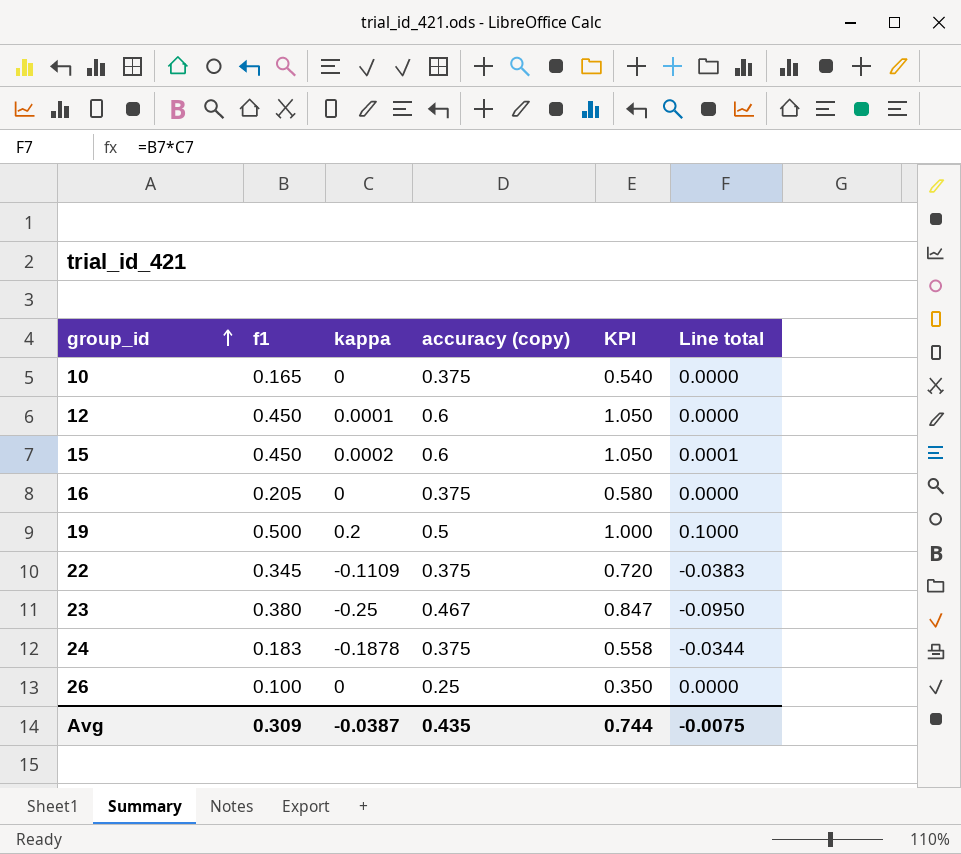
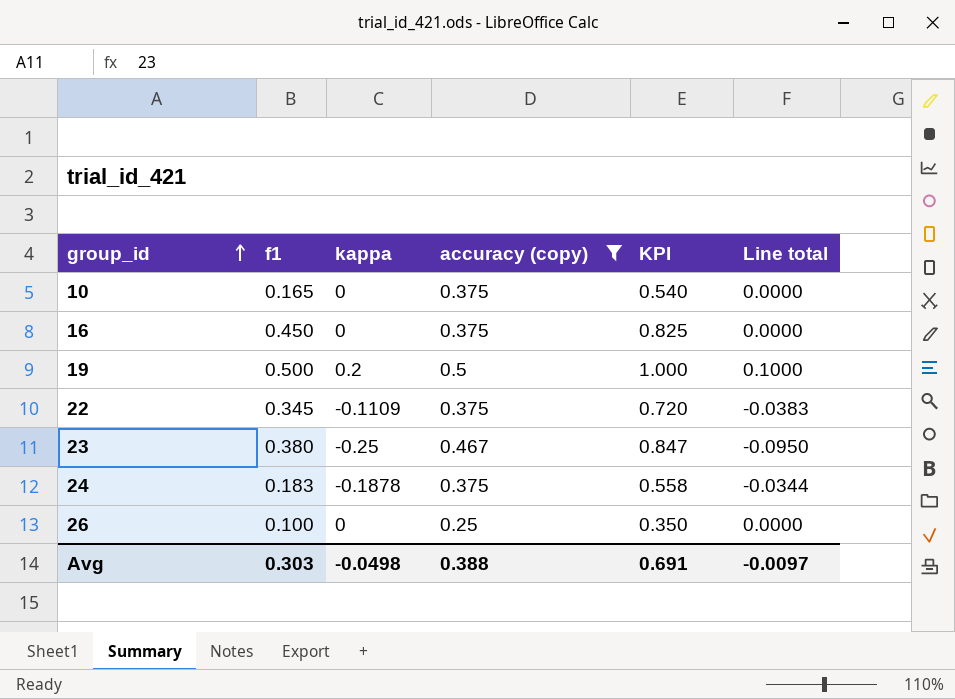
filter: none -> accuracy (copy) != 0.6
16 | f1: 0.205 -> 0.450
16 | KPI: 0.580 -> 0.825
Avg | f1: 0.309 -> 0.303
Avg | kappa: -0.0387 -> -0.0498
Avg | accuracy (copy): 0.435 -> 0.388
Avg | KPI: 0.744 -> 0.691
Avg | Line total: -0.0075 -> -0.0097

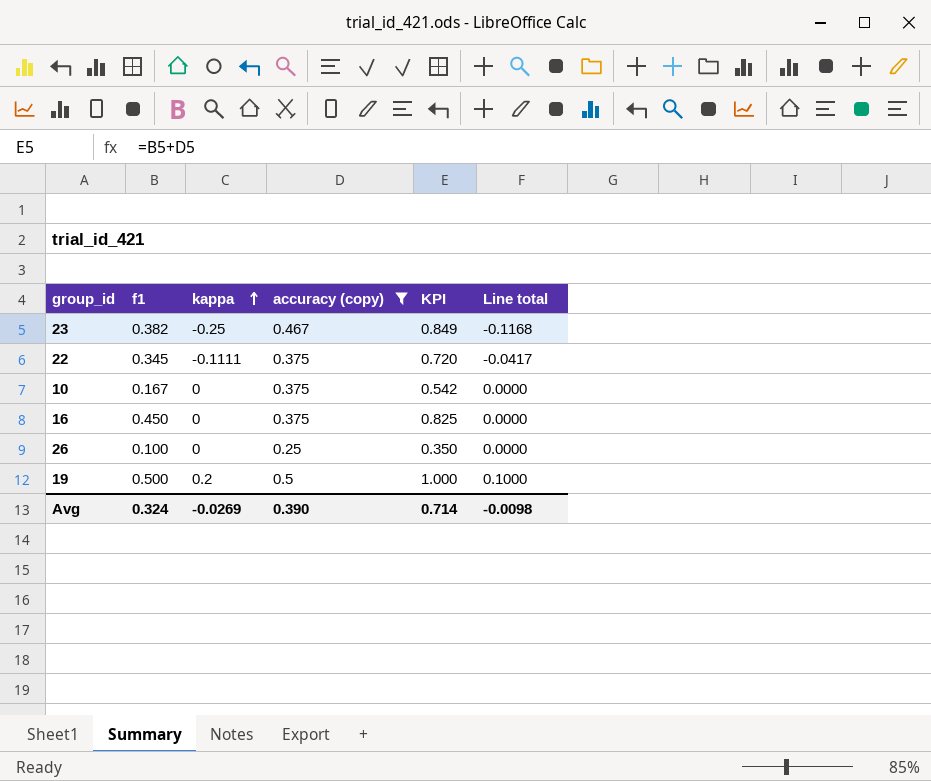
row order: group_id ascending -> kappa ascending
column Line total | formula: [f1] * [kappa] -> [kappa] * [accuracy (copy)]
row 24: 0.183 | -0.1878 | 0.375 | 0.558 | -0.0344 -> none
23 | f1: 0.380 -> 0.382
23 | KPI: 0.847 -> 0.849
22 | kappa: -0.1109 -> -0.1111
10 | f1: 0.165 -> 0.167
10 | KPI: 0.540 -> 0.542
Avg | f1: 0.303 -> 0.324
Avg | kappa: -0.0498 -> -0.0269
Avg | accuracy (copy): 0.388 -> 0.390
Avg | KPI: 0.691 -> 0.714
Avg | Line total: -0.0097 -> -0.0098

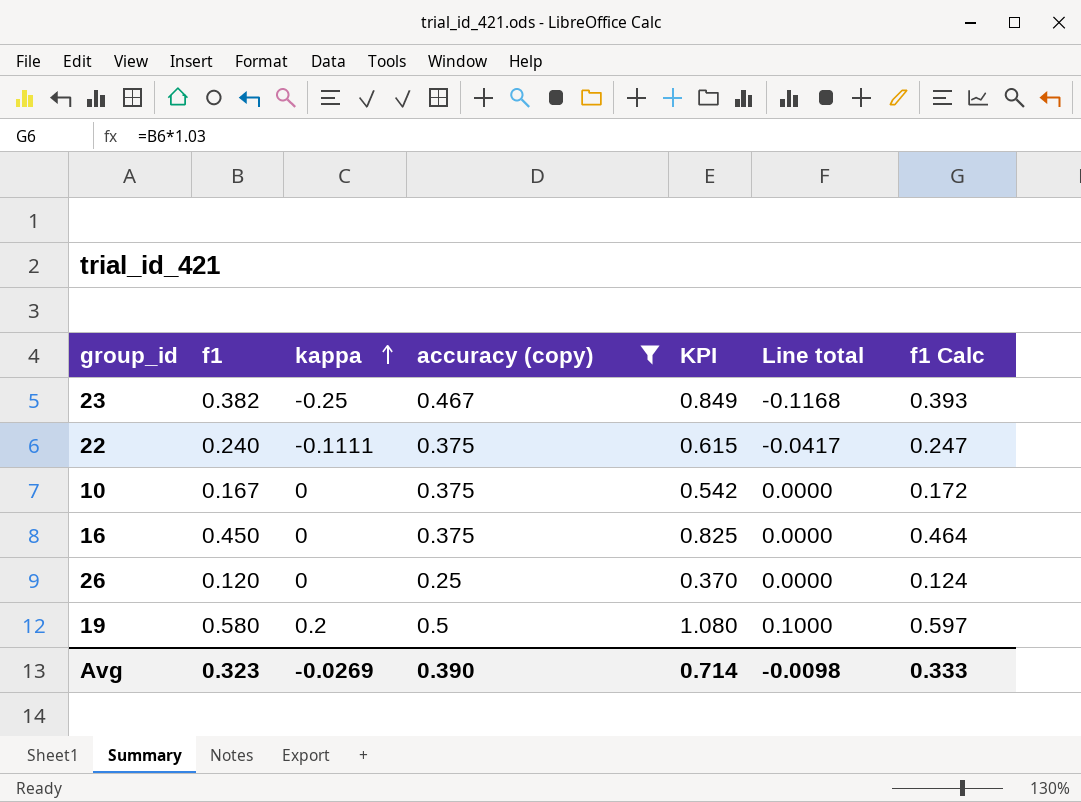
column f1 Calc | formula: none -> [f1] * 1.03
22 | f1: 0.345 -> 0.240
22 | KPI: 0.720 -> 0.615
26 | f1: 0.100 -> 0.120
26 | KPI: 0.350 -> 0.370
19 | f1: 0.500 -> 0.580
19 | KPI: 1.000 -> 1.080
Avg | f1: 0.324 -> 0.323

